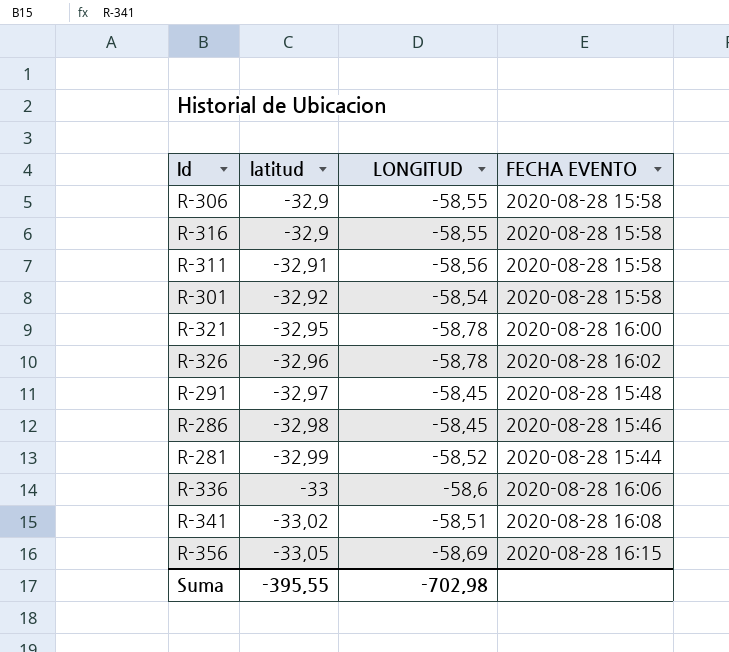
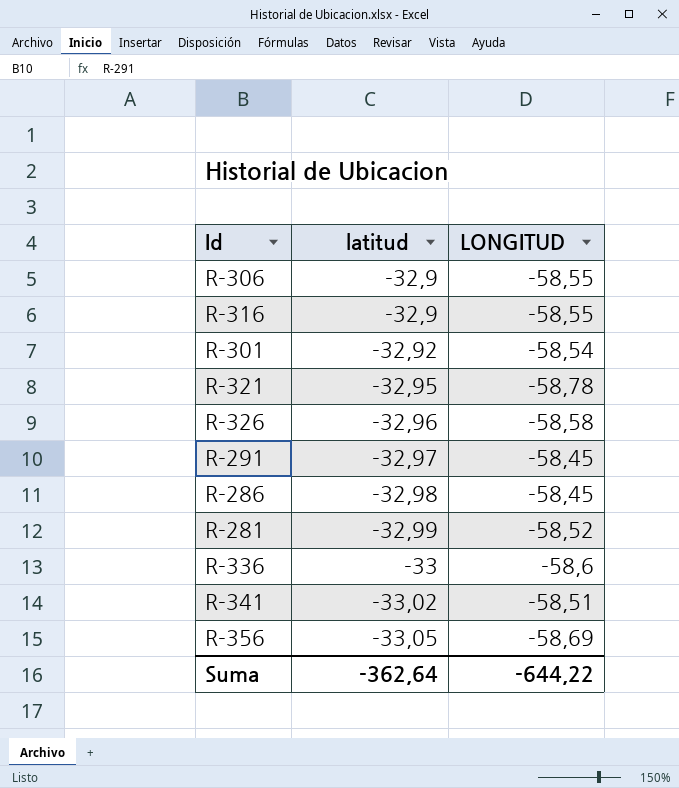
column FECHA EVENTO | position: 4 -> none
row R-311: -32,91 | -58,56 | 2020-08-28 15:58 -> none
R-326 | LONGITUD: -58,78 -> -58,58
Suma | latitud: -395,55 -> -362,64
Suma | LONGITUD: -702,98 -> -644,22

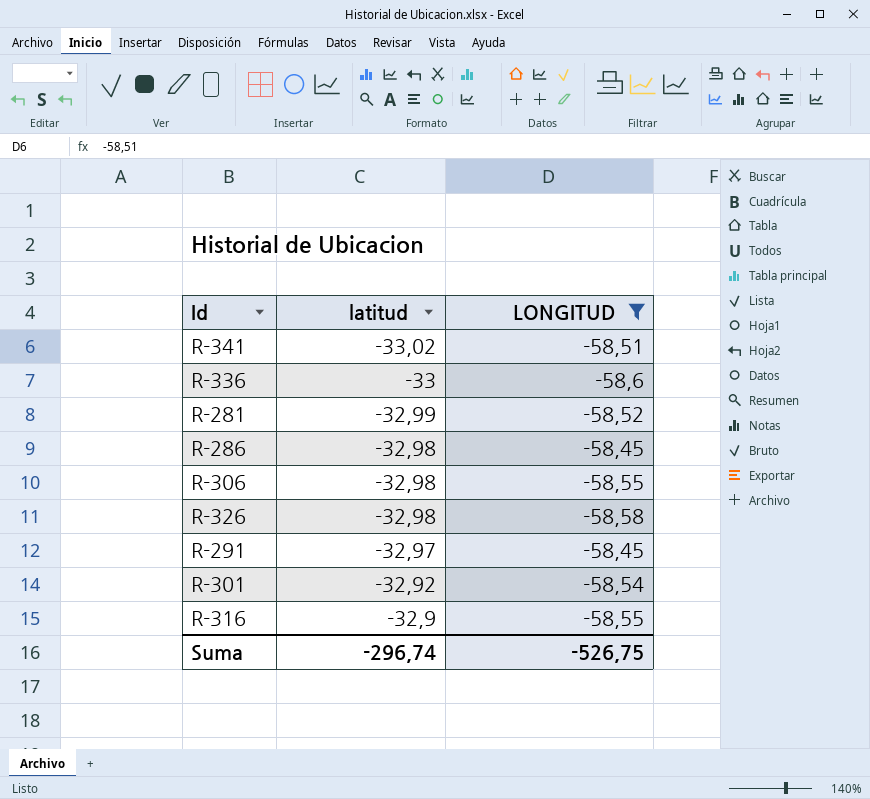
filter: none -> LONGITUD >= -58,6
row order: latitud descending -> latitud ascending
R-306 | latitud: -32,9 -> -32,98
R-326 | latitud: -32,96 -> -32,98
Suma | latitud: -362,64 -> -296,74
Suma | LONGITUD: -644,22 -> -526,75

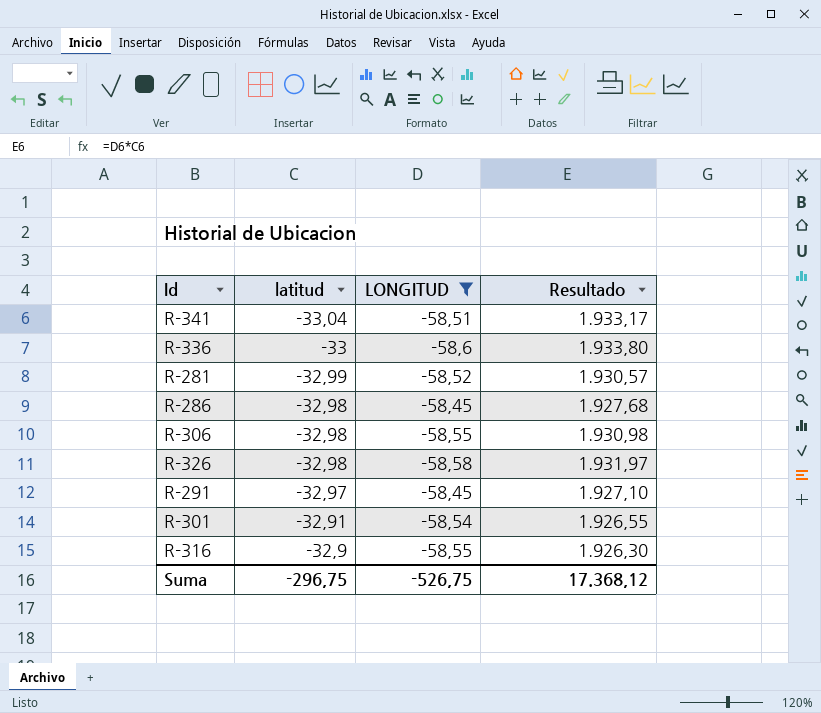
column Resultado | formula: none -> [latitud] * [LONGITUD]
R-341 | latitud: -33,02 -> -33,04
R-301 | latitud: -32,92 -> -32,91
Suma | latitud: -296,74 -> -296,75

